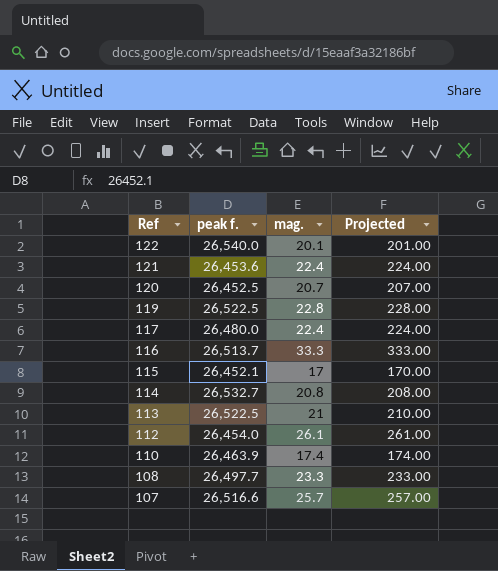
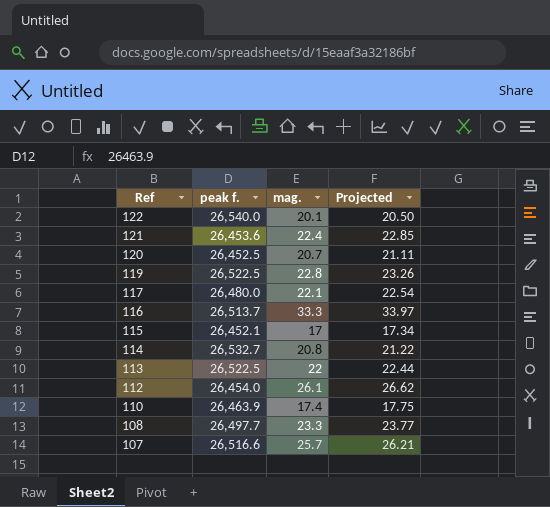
column Projected | formula: [mag.] * 10 -> [mag.] * 1.02
117 | mag.: 22.4 -> 22.1
113 | mag.: 21 -> 22

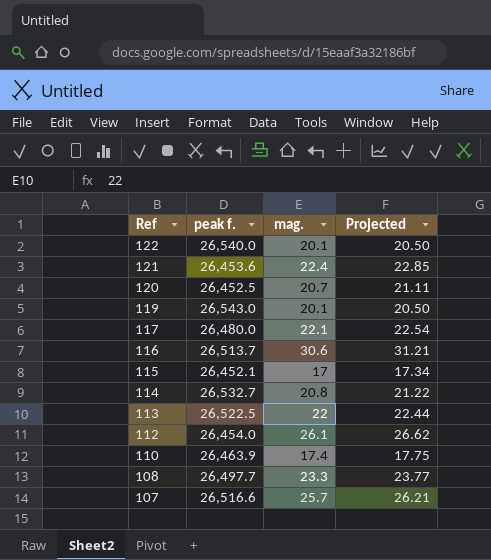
119 | peak f.: 26,522.5 -> 26,543.0
119 | mag.: 22.8 -> 20.1
119 | Projected: 23.26 -> 20.50
116 | mag.: 33.3 -> 30.6
116 | Projected: 33.97 -> 31.21

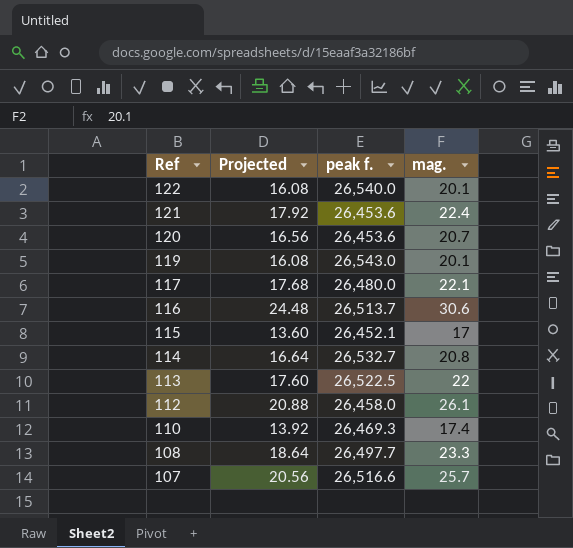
column Projected | formula: [mag.] * 1.02 -> [mag.] * 0.8
column Projected | position: 4 -> 2
120 | peak f.: 26,452.5 -> 26,453.6
112 | peak f.: 26,454.0 -> 26,458.0
110 | peak f.: 26,463.9 -> 26,469.3

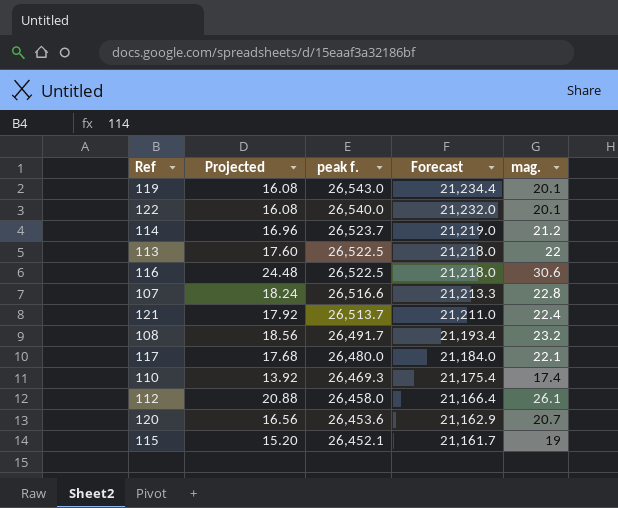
row order: Ref descending -> peak f. descending
column Forecast | formula: none -> [peak f.] * 0.8
114 | Projected: 16.64 -> 16.96
114 | peak f.: 26,532.7 -> 26,523.7
114 | mag.: 20.8 -> 21.2
116 | peak f.: 26,513.7 -> 26,522.5
107 | Projected: 20.56 -> 18.24
107 | mag.: 25.7 -> 22.8
121 | peak f.: 26,453.6 -> 26,513.7
108 | Projected: 18.64 -> 18.56
108 | peak f.: 26,497.7 -> 26,491.7
108 | mag.: 23.3 -> 23.2
115 | Projected: 13.60 -> 15.20
115 | mag.: 17 -> 19

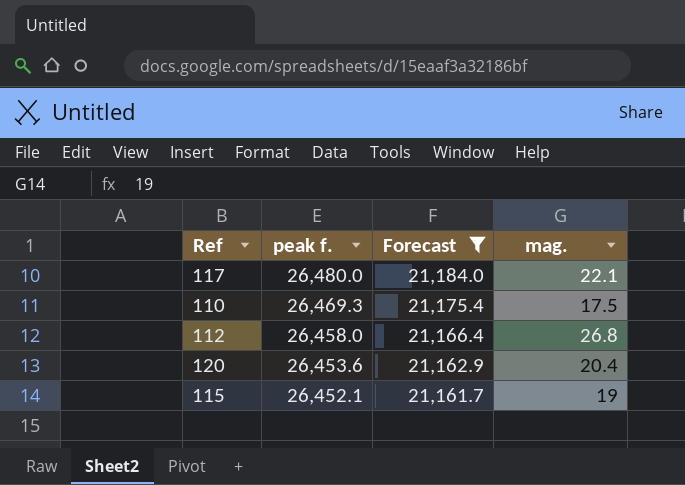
filter: none -> Forecast <= 21,184.0
column Projected | formula: [mag.] * 0.8 -> none
110 | mag.: 17.4 -> 17.5
112 | mag.: 26.1 -> 26.8
120 | mag.: 20.7 -> 20.4

